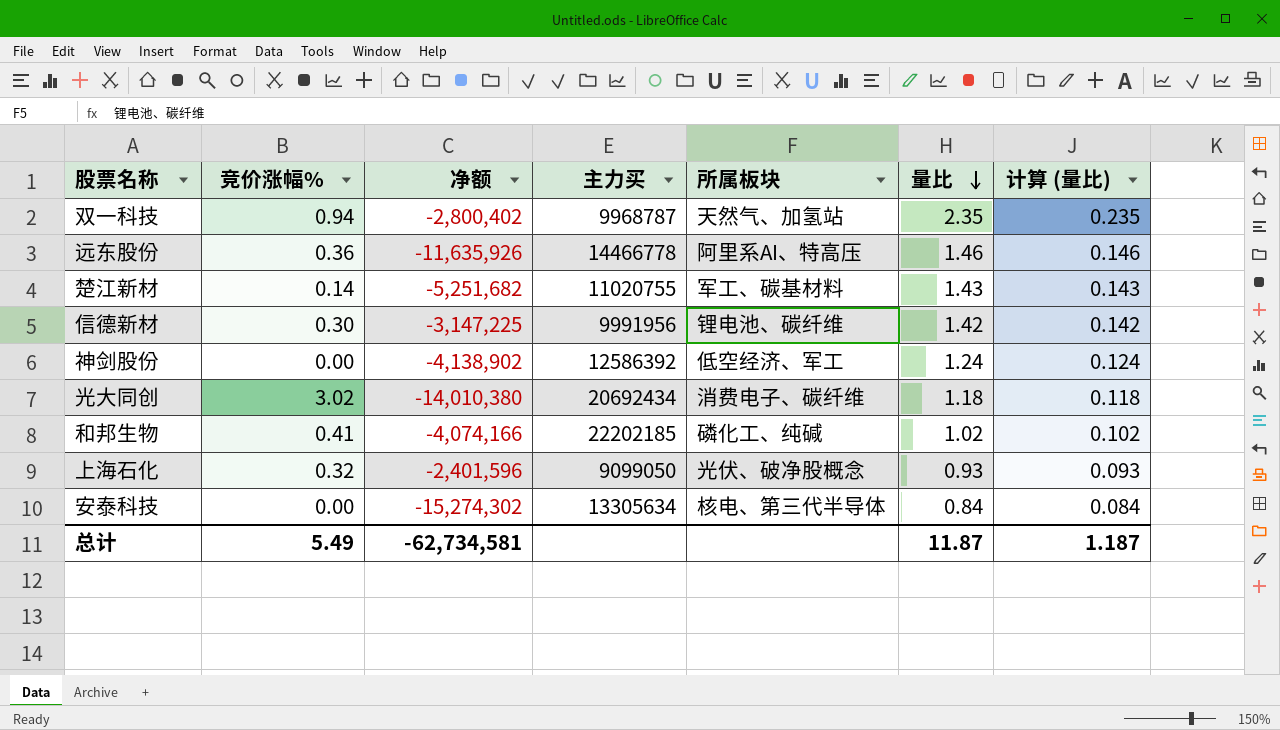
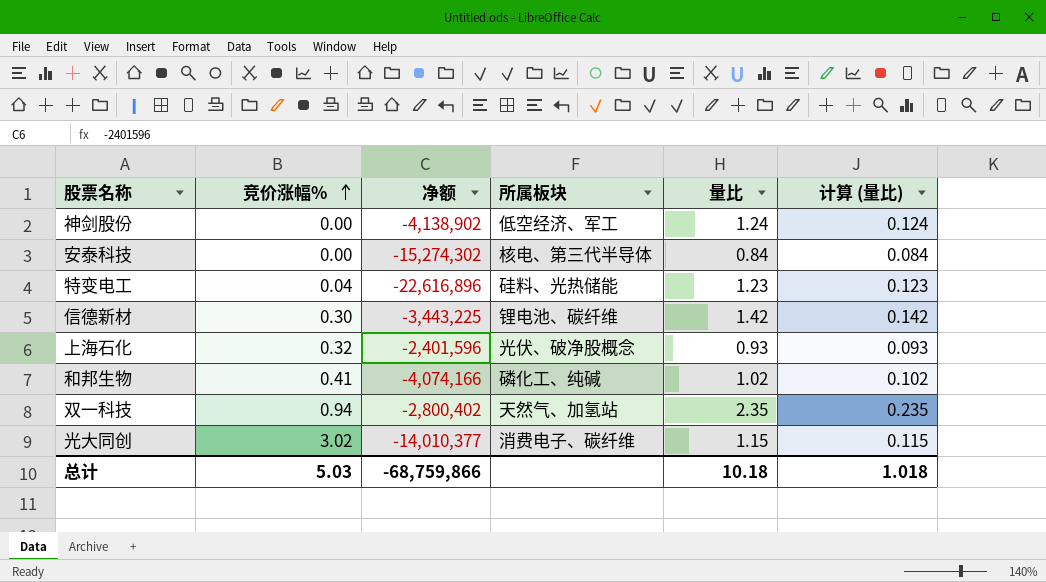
row order: 量比 descending -> 竞价涨幅% ascending
column 主力买 | position: 4 -> none
row 远东股份: 0.36 | -11,635,926 | 14466778 | 阿里系AI、特高压 | 1.46 | 0.146 -> none
row 楚江新材: 0.14 | -5,251,682 | 11020755 | 军工、碳基材料 | 1.43 | 0.143 -> none
row 特变电工: none -> 0.04 | -22,616,896 | 硅料、光热储能 | 1.23 | 0.123
信德新材 | 净额: -3,147,225 -> -3,443,225
光大同创 | 净额: -14,010,380 -> -14,010,377
光大同创 | 量比: 1.18 -> 1.15
光大同创 | 计算 (量比): 0.118 -> 0.115
总计 | 竞价涨幅%: 5.49 -> 5.03
总计 | 净额: -62,734,581 -> -68,759,866
总计 | 量比: 11.87 -> 10.18
总计 | 计算 (量比): 1.187 -> 1.018

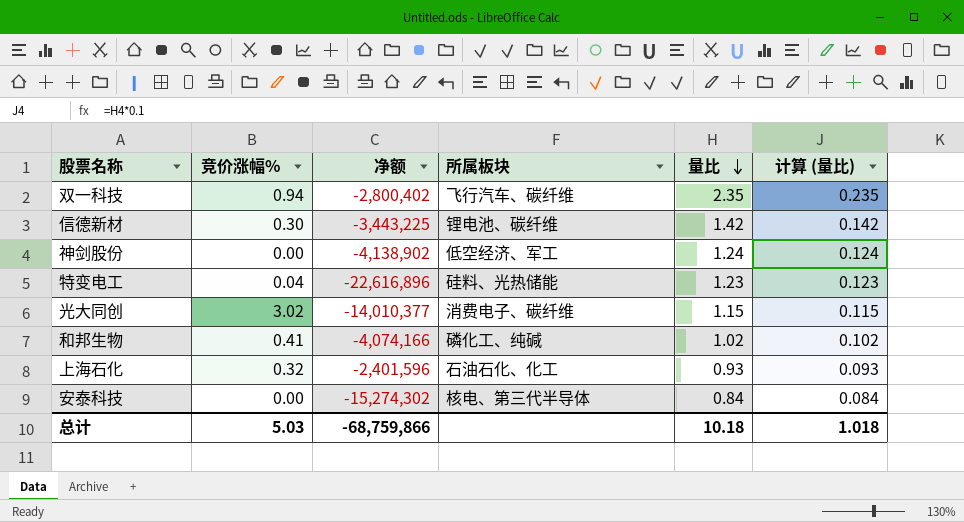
row order: 竞价涨幅% ascending -> 量比 descending
双一科技 | 所属板块: 天然气、加氢站 -> 飞行汽车、碳纤维
上海石化 | 所属板块: 光伏、破净股概念 -> 石油石化、化工

